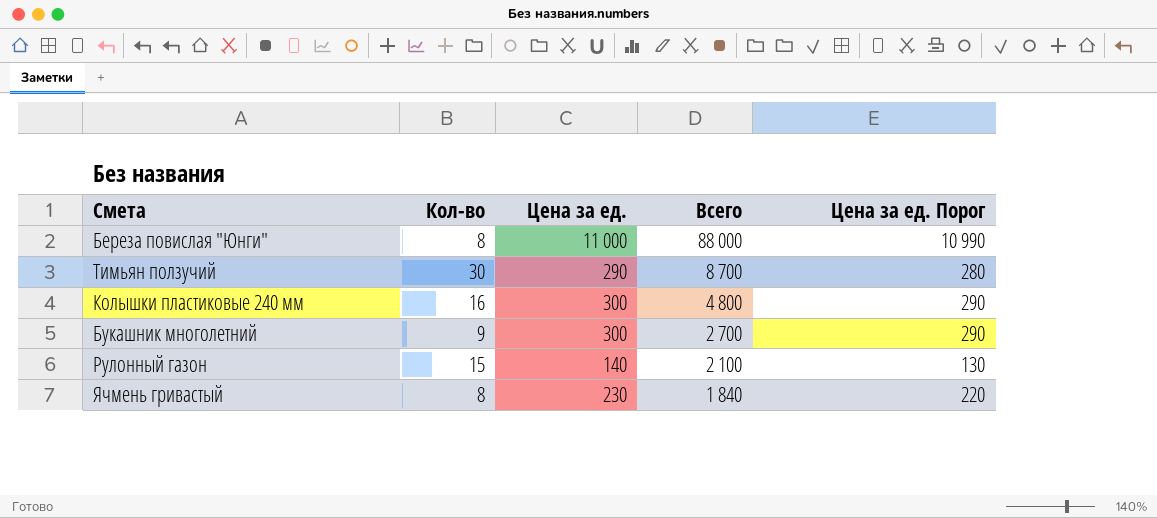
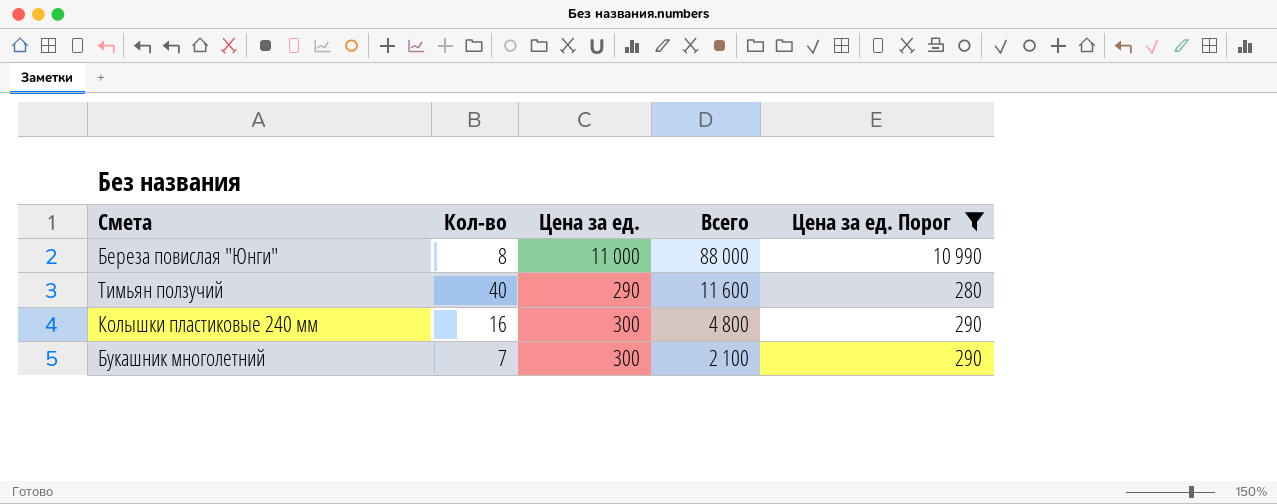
filter: none -> Цена за ед. Порог >= 280
Тимьян ползучий | Кол-во: 30 -> 40
Тимьян ползучий | Всего: 8 700 -> 11 600
Букашник многолетний | Кол-во: 9 -> 7
Букашник многолетний | Всего: 2 700 -> 2 100

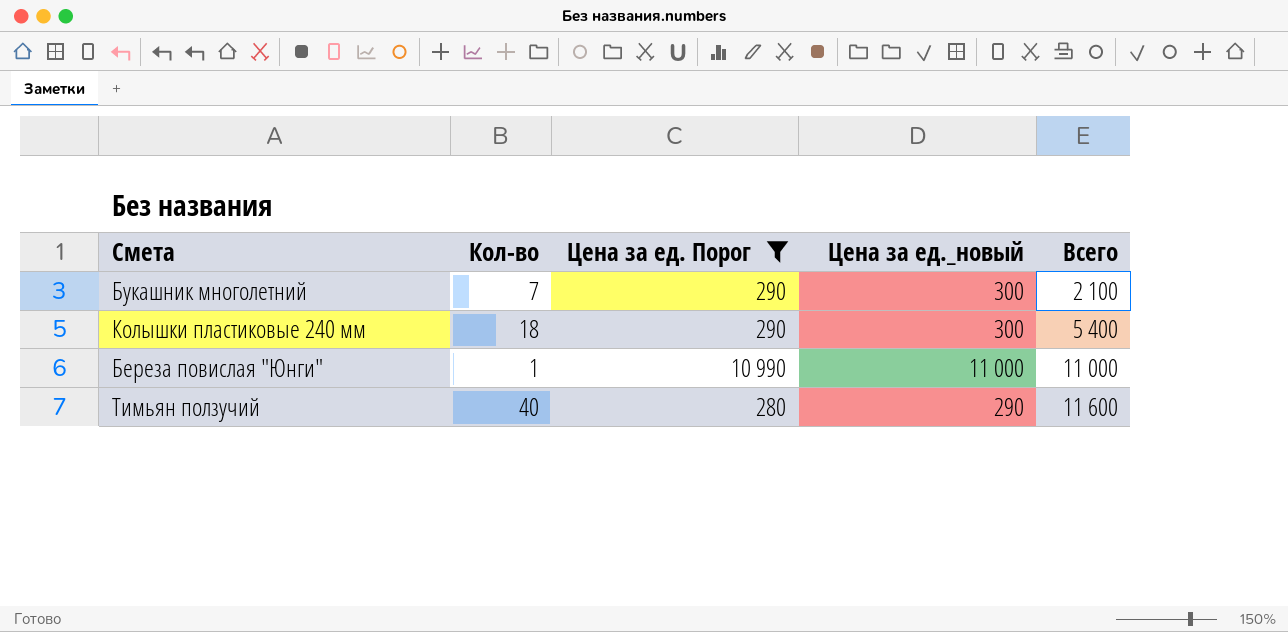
row order: Всего descending -> Всего ascending
column Цена за ед. Порог | position: 5 -> 3
column name: Цена за ед. -> Цена за ед._новый
Колышки пластиковые 240 мм | Кол-во: 16 -> 18
Колышки пластиковые 240 мм | Всего: 4 800 -> 5 400
Береза повислая "Юнги" | Кол-во: 8 -> 1
Береза повислая "Юнги" | Всего: 88 000 -> 11 000

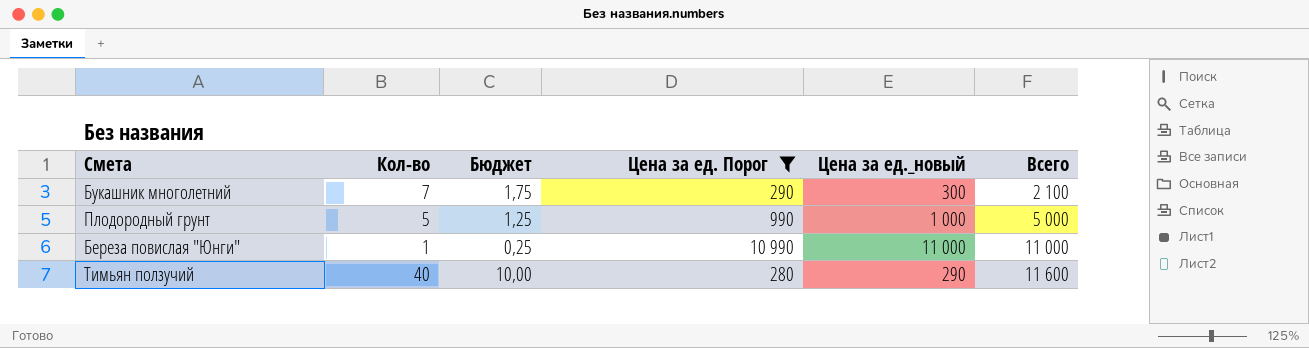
column Бюджет | formula: none -> [Кол-во] * 0,25
row Колышки пластиковые 240 мм: 18 | 290 | 300 | 5 400 -> none
row Плодородный грунт: none -> 5 | 1,25 | 990 | 1 000 | 5 000

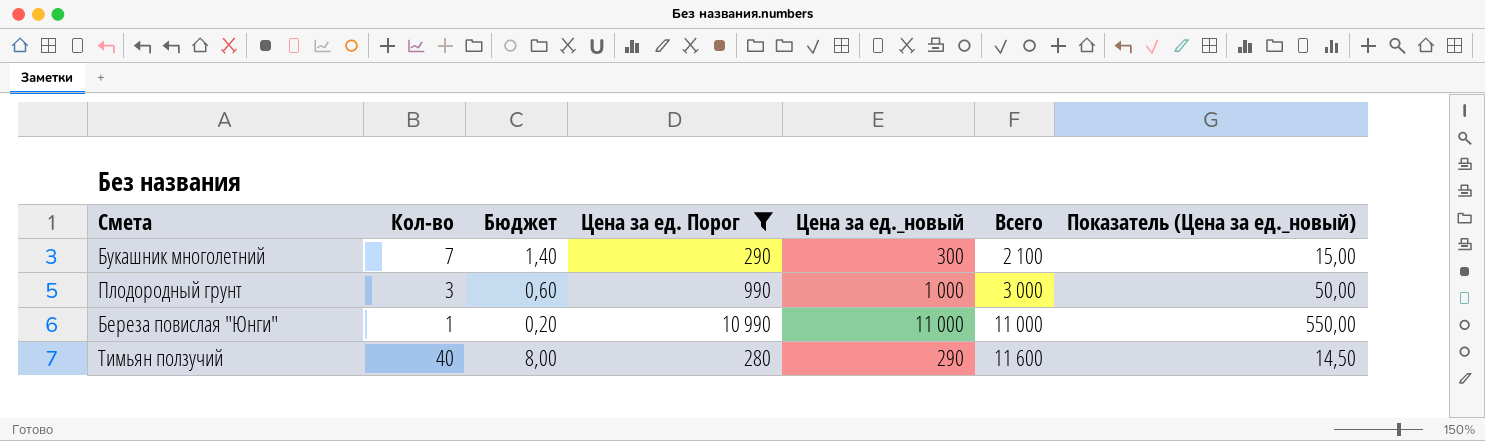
column Бюджет | formula: [Кол-во] * 0,25 -> [Кол-во] * 0,2
column Показатель (Цена за ед._новый) | formula: none -> [Цена за ед._новый] * 0,05
Плодородный грунт | Кол-во: 5 -> 3
Плодородный грунт | Всего: 5 000 -> 3 000

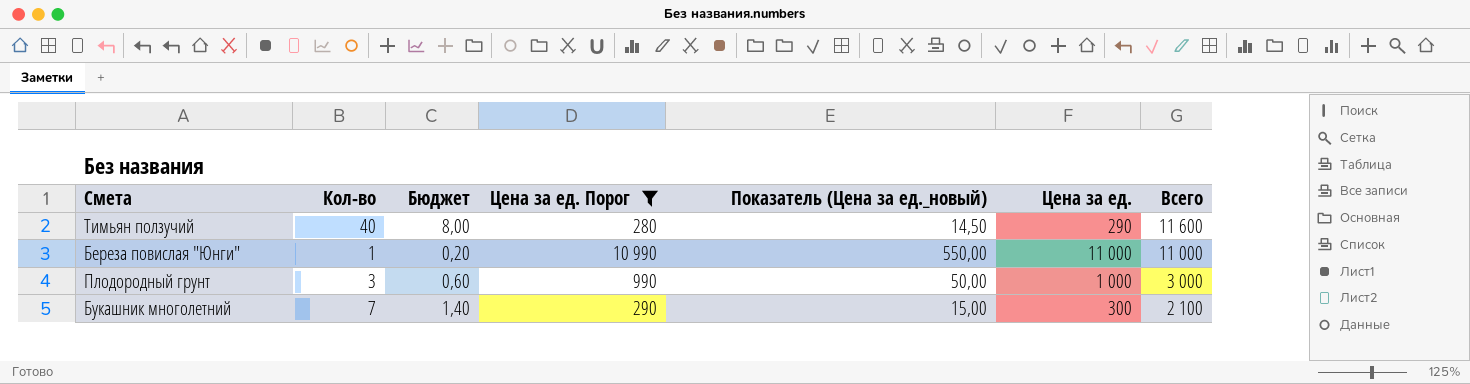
row order: Всего ascending -> Всего descending
column Показатель (Цена за ед._новый) | position: 7 -> 5
column name: Цена за ед._новый -> Цена за ед.

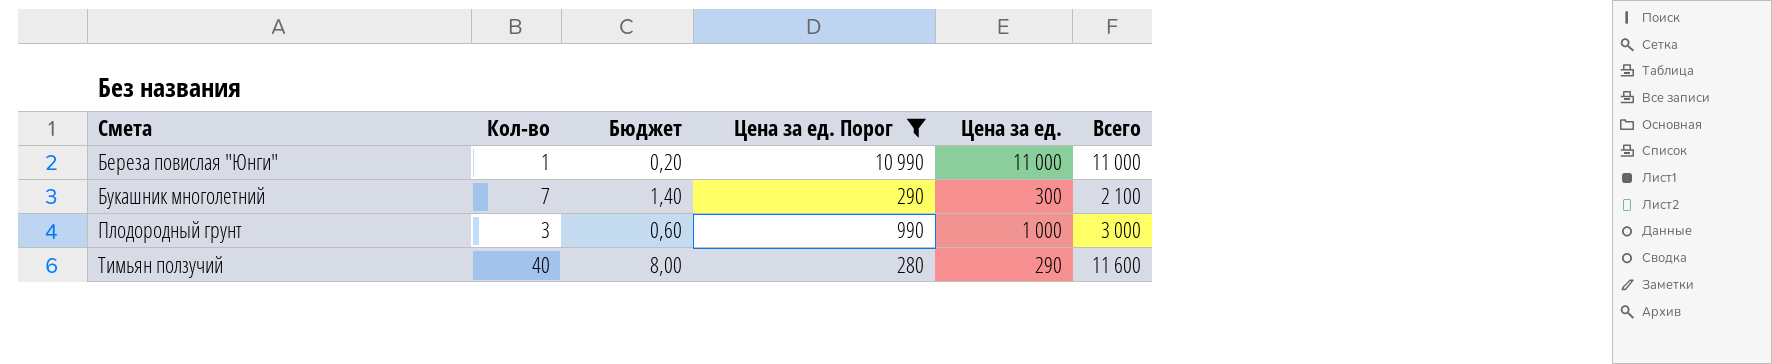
row order: Всего descending -> Смета ascending
column Показатель (Цена за ед._новый) | formula: [Цена за ед.] * 0,05 -> none

